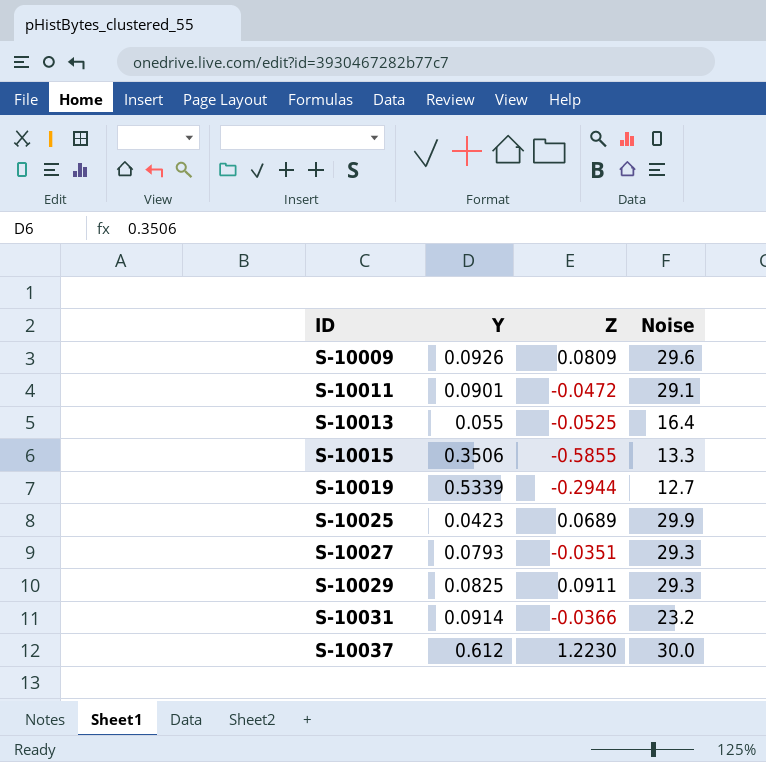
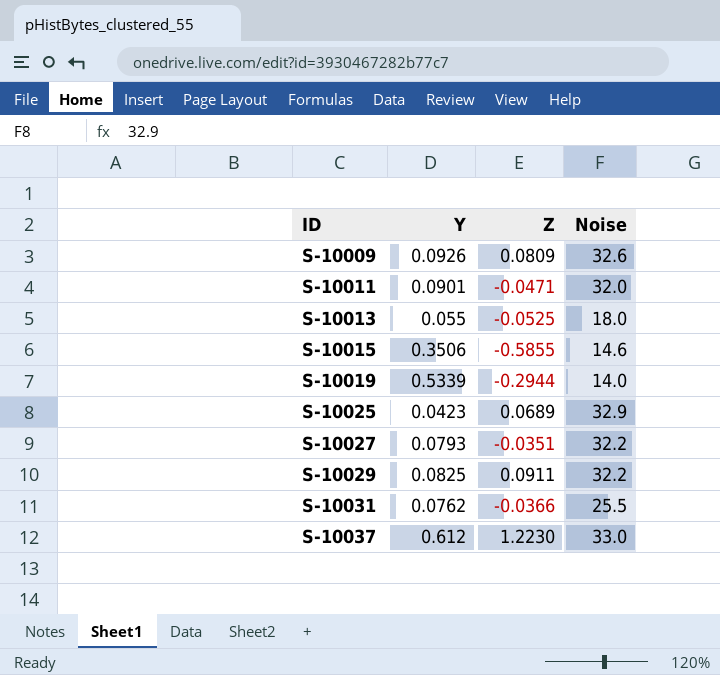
S-10009 | Noise: 29.6 -> 32.6
S-10011 | Z: -0.0472 -> -0.0471
S-10011 | Noise: 29.1 -> 32.0
S-10013 | Noise: 16.4 -> 18.0
S-10015 | Noise: 13.3 -> 14.6
S-10019 | Noise: 12.7 -> 14.0
S-10025 | Noise: 29.9 -> 32.9
S-10027 | Noise: 29.3 -> 32.2
S-10029 | Noise: 29.3 -> 32.2
S-10031 | Y: 0.0914 -> 0.0762
S-10031 | Noise: 23.2 -> 25.5
S-10037 | Noise: 30.0 -> 33.0

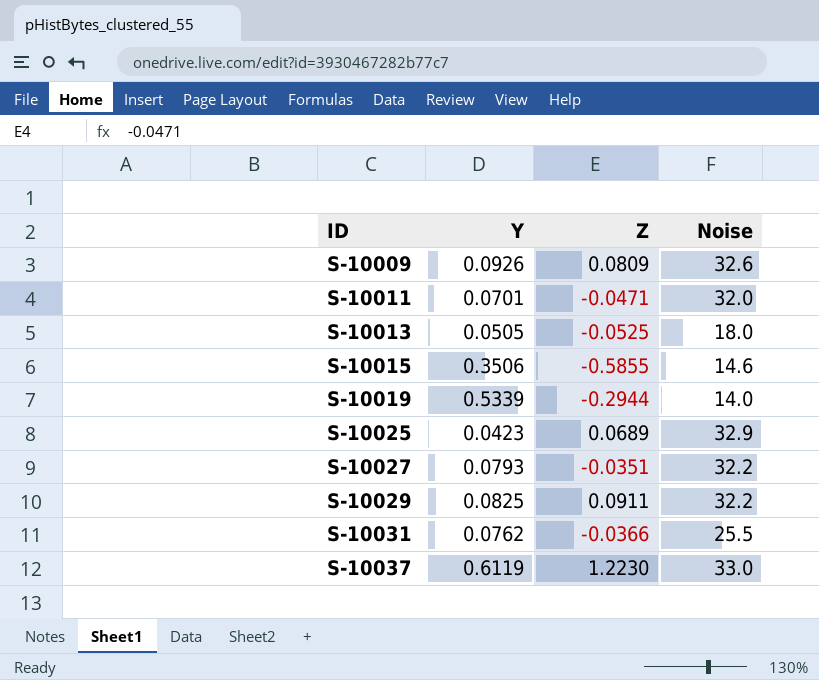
S-10011 | Y: 0.0901 -> 0.0701
S-10013 | Y: 0.055 -> 0.0505
S-10037 | Y: 0.612 -> 0.6119

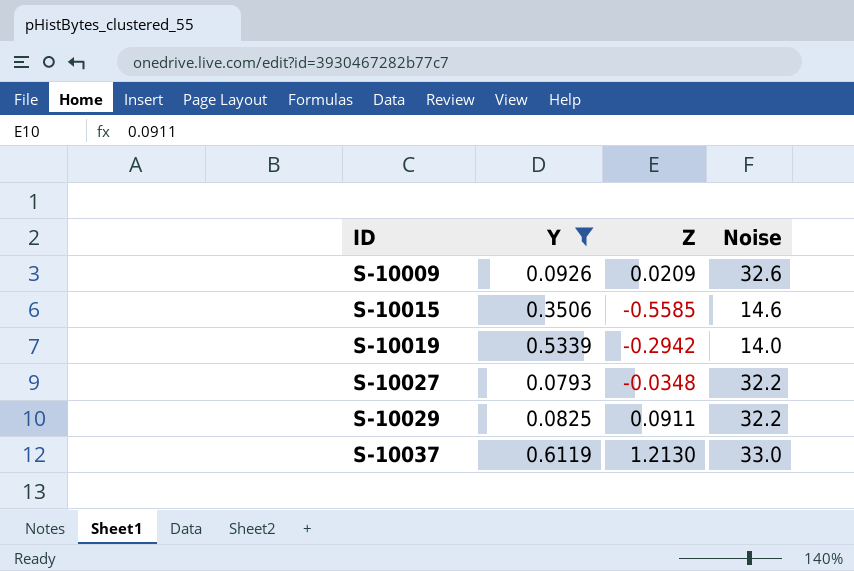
filter: none -> Y >= 0.0793
S-10009 | Z: 0.0809 -> 0.0209
S-10015 | Z: -0.5855 -> -0.5585
S-10019 | Z: -0.2944 -> -0.2942
S-10027 | Z: -0.0351 -> -0.0348
S-10037 | Z: 1.2230 -> 1.2130

